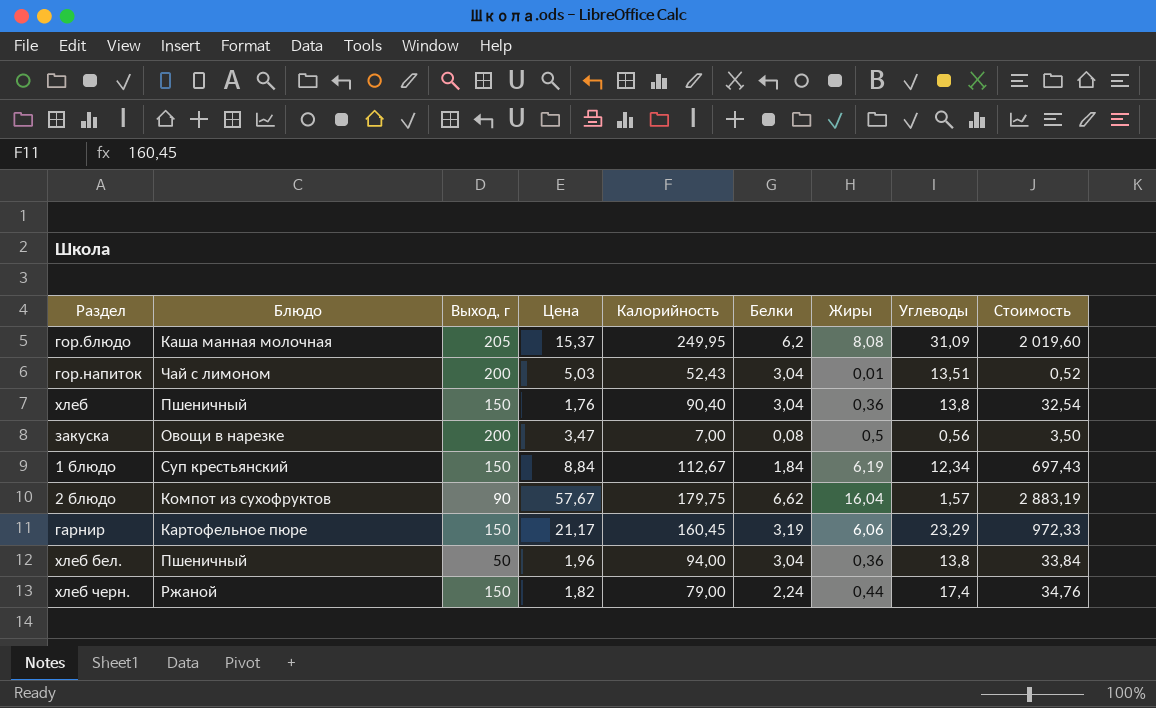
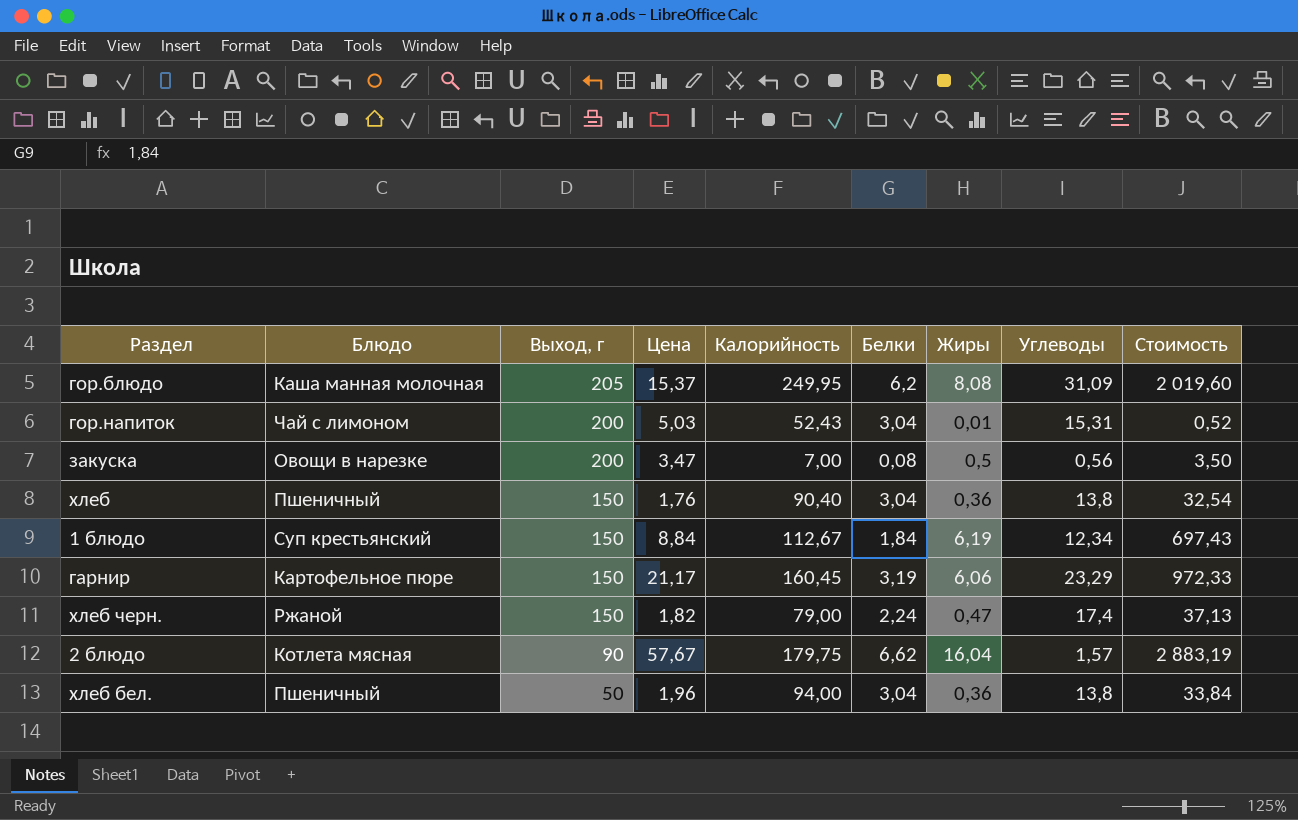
row order: none -> Выход, г descending
гор.напиток | Углеводы: 13,51 -> 15,31
хлеб черн. | Жиры: 0,44 -> 0,47
хлеб черн. | Стоимость: 34,76 -> 37,13
2 блюдо | Блюдо: Компот из сухофруктов -> Котлета мясная

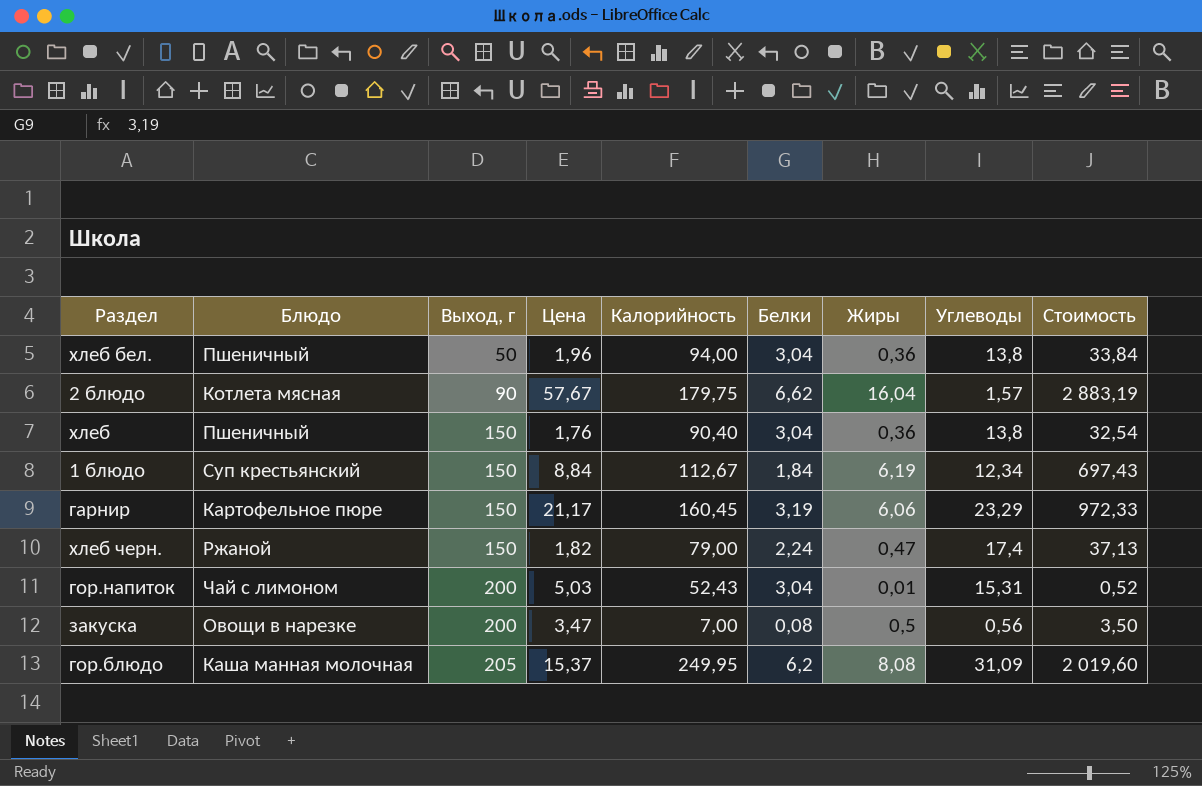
row order: Выход, г descending -> Выход, г ascending

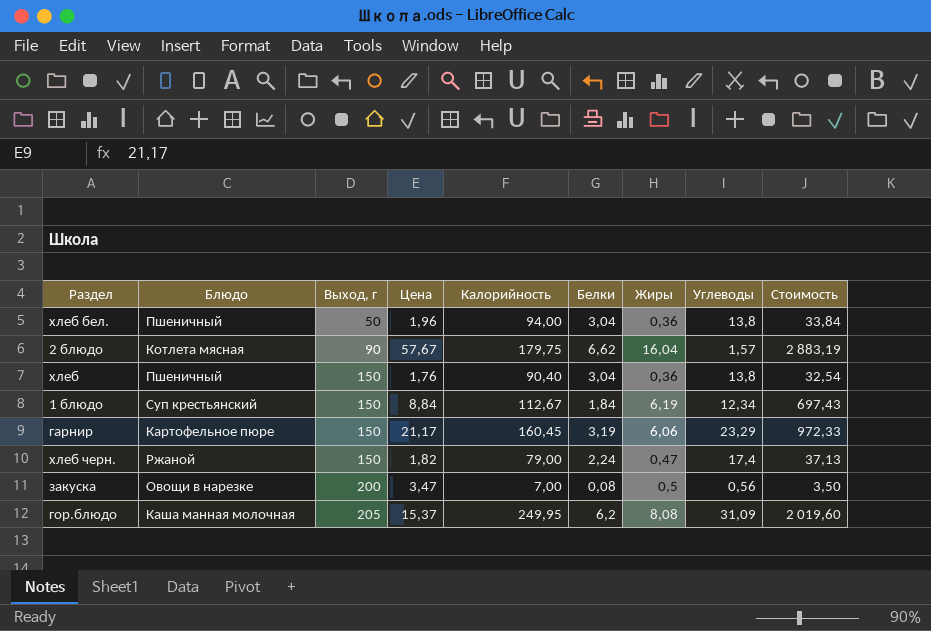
row гор.напиток: Чай с лимоном | 200 | 5,03 | 52,43 | 3,04 | 0,01 | 15,31 | 0,52 -> none

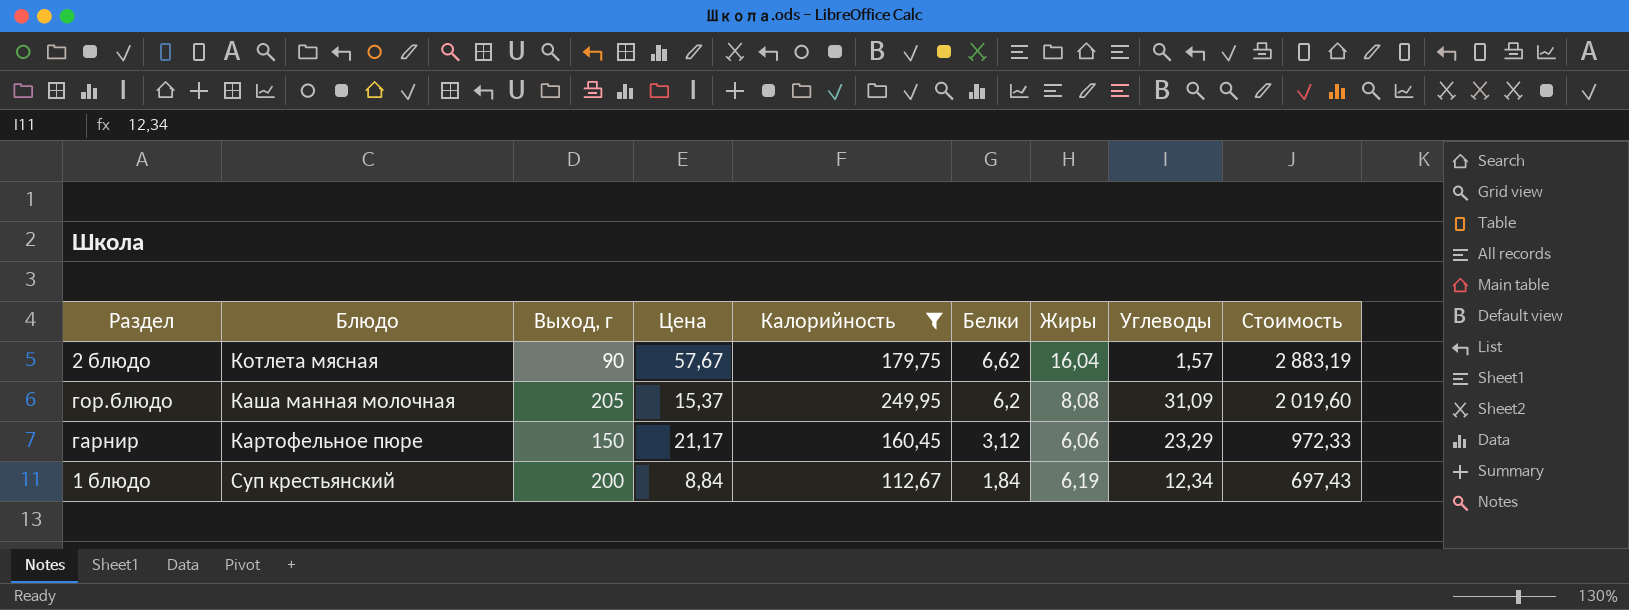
filter: none -> Калорийность >= 112,67
row order: Выход, г ascending -> Белки descending
гарнир | Белки: 3,19 -> 3,12
1 блюдо | Выход, г: 150 -> 200

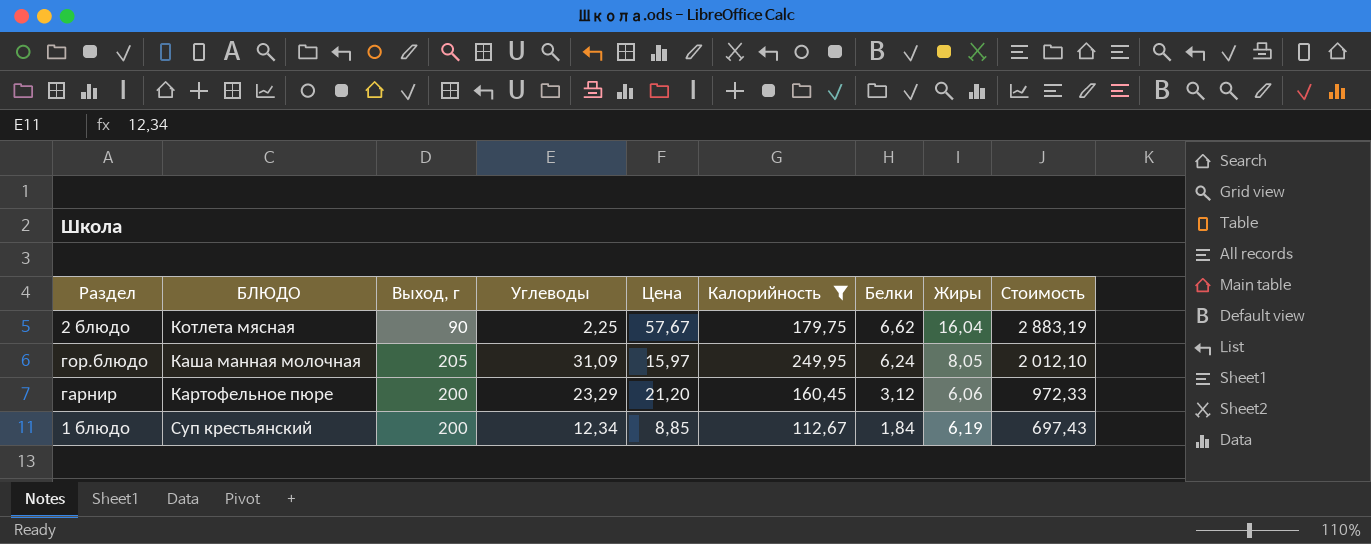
column name: Блюдо -> БЛЮДО
column Углеводы | position: 8 -> 4
2 блюдо | Углеводы: 1,57 -> 2,25
гор.блюдо | Цена: 15,37 -> 15,97
гор.блюдо | Белки: 6,2 -> 6,24
гор.блюдо | Жиры: 8,08 -> 8,05
гор.блюдо | Стоимость: 2 019,60 -> 2 012,10
гарнир | Выход, г: 150 -> 200
гарнир | Цена: 21,17 -> 21,20
1 блюдо | Цена: 8,84 -> 8,85

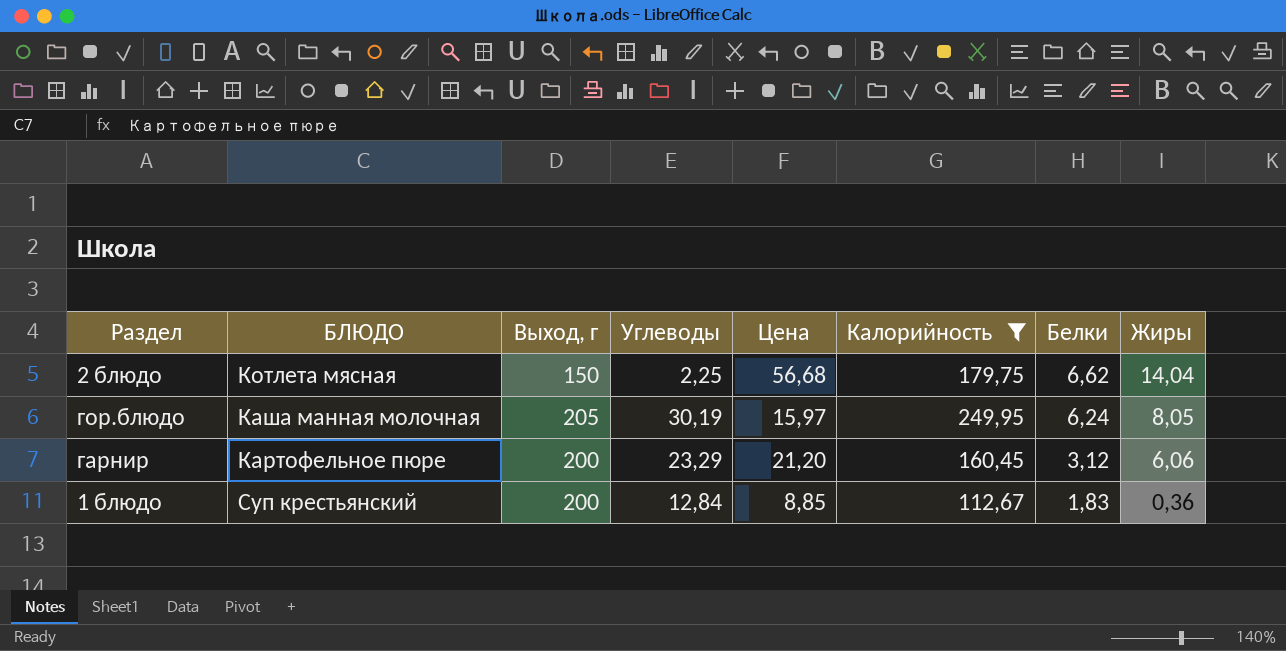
column Стоимость | formula: [Калорийность] * [Жиры] -> none
2 блюдо | Выход, г: 90 -> 150
2 блюдо | Цена: 57,67 -> 56,68
2 блюдо | Жиры: 16,04 -> 14,04
гор.блюдо | Углеводы: 31,09 -> 30,19
1 блюдо | Углеводы: 12,34 -> 12,84
1 блюдо | Белки: 1,84 -> 1,83
1 блюдо | Жиры: 6,19 -> 0,36

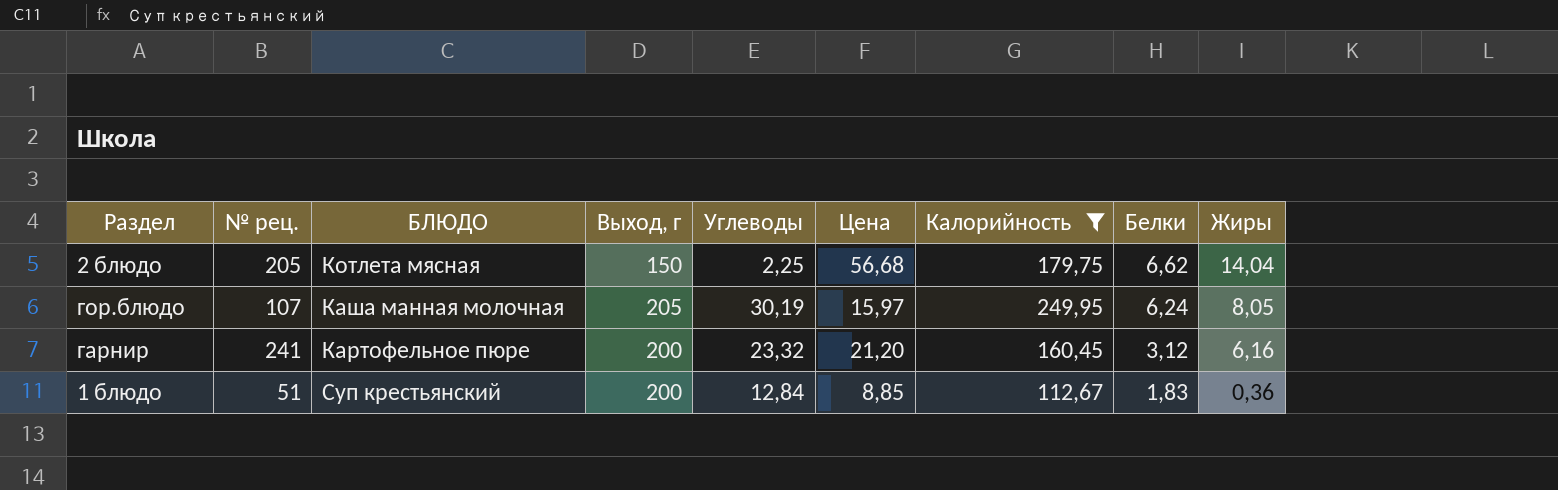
column № рец. | position: none -> 2
гарнир | Углеводы: 23,29 -> 23,32
гарнир | Жиры: 6,06 -> 6,16

